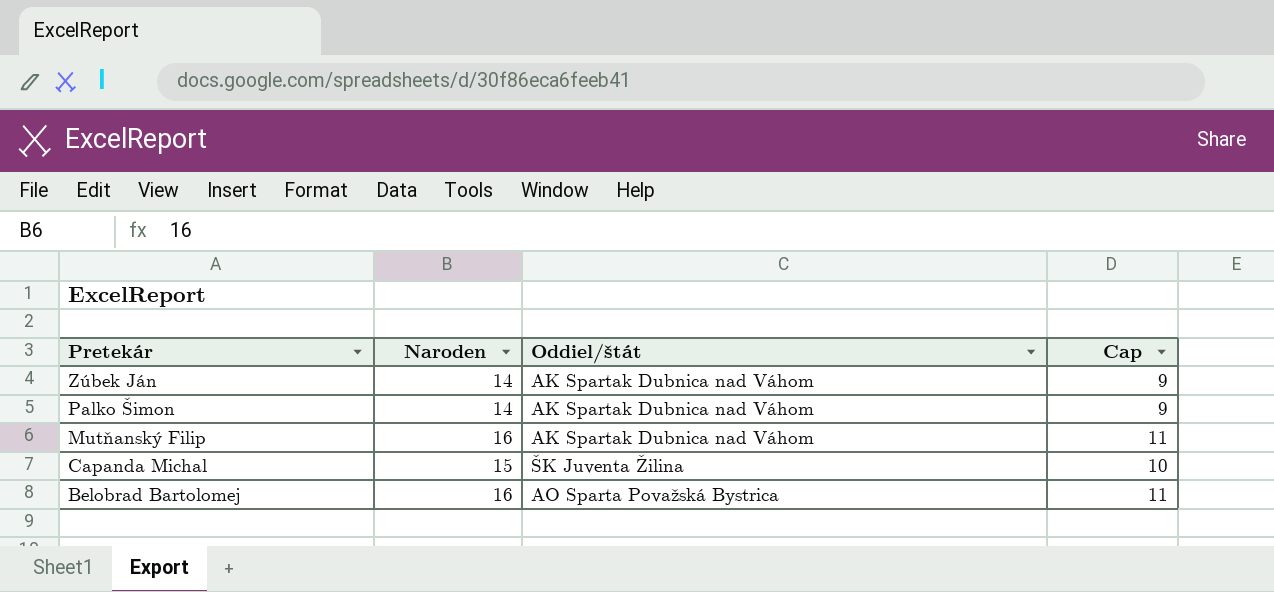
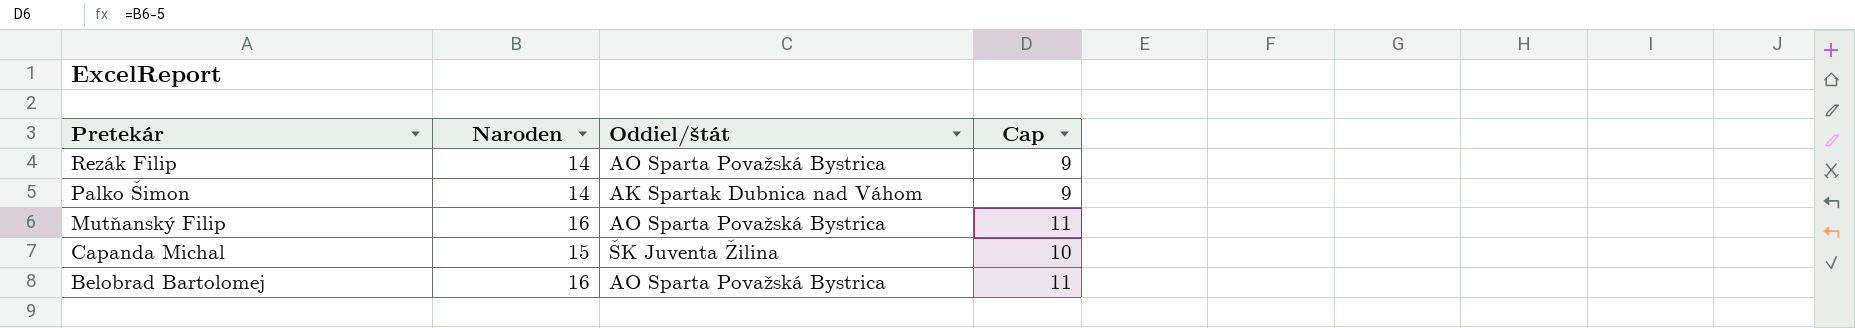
row Zúbek Ján: 14 | AK Spartak Dubnica nad Váhom | 9 -> none
row Rezák Filip: none -> 14 | AO Sparta Považská Bystrica | 9
Mutňanský Filip | Oddiel/štát: AK Spartak Dubnica nad Váhom -> AO Sparta Považská Bystrica

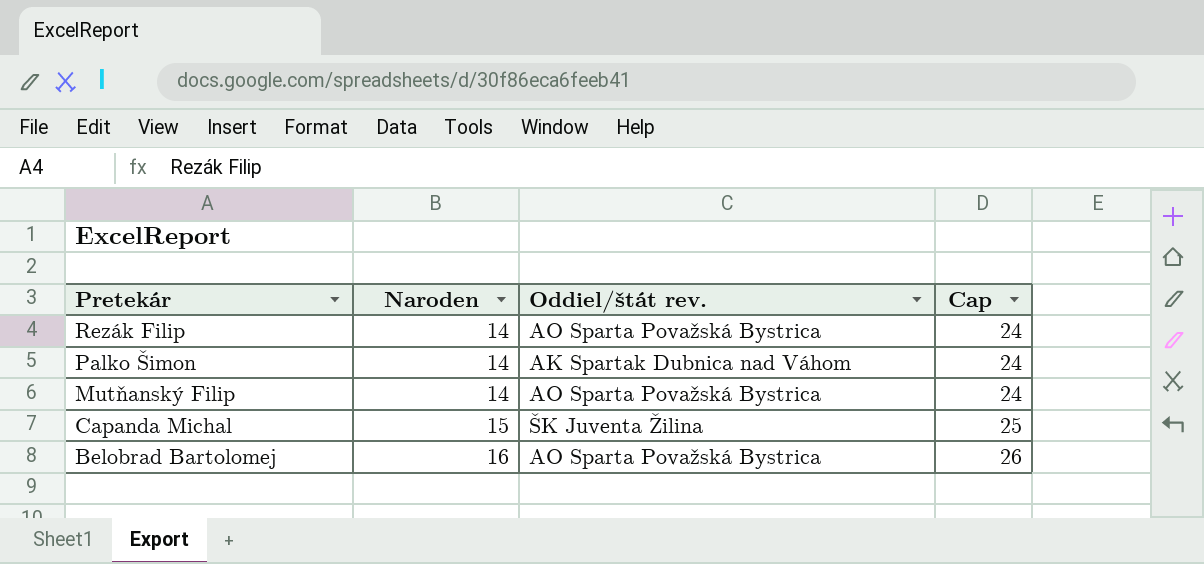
column name: Oddiel/štát -> Oddiel/štát rev.
column Cap | formula: [Naroden] - 5 -> [Naroden] + 10
Mutňanský Filip | Naroden: 16 -> 14

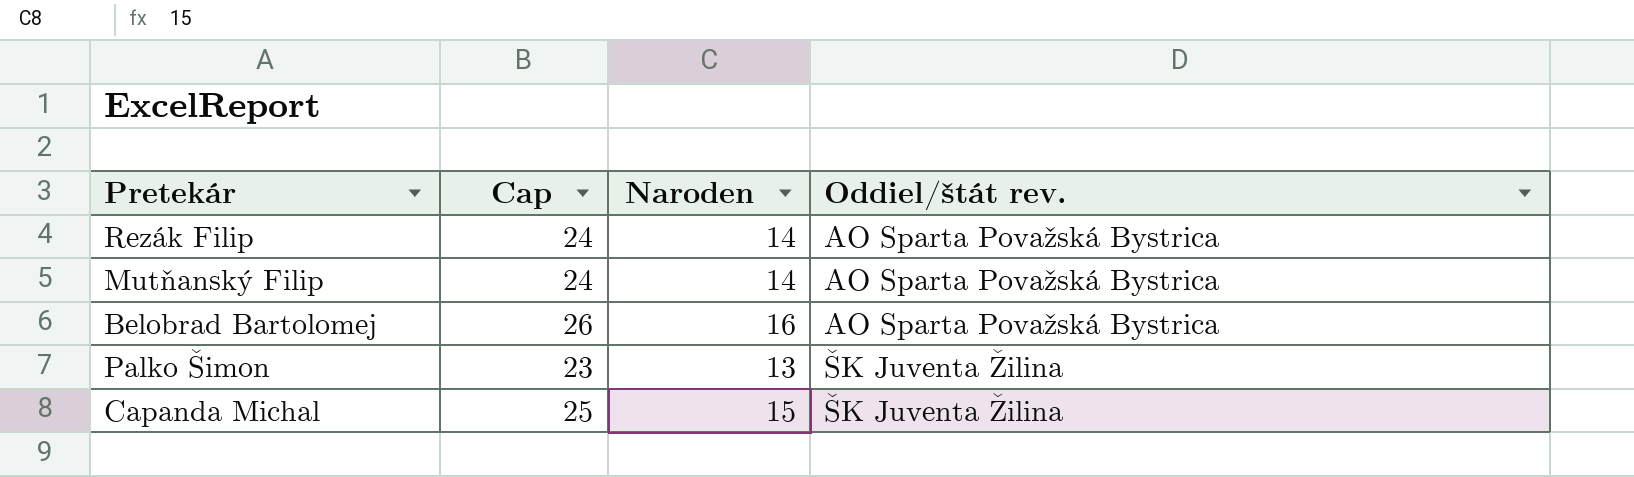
row order: Pretekár descending -> Oddiel/štát rev. ascending
column Cap | position: 4 -> 2
Palko Šimon | Cap: 24 -> 23
Palko Šimon | Naroden: 14 -> 13
Palko Šimon | Oddiel/štát rev.: AK Spartak Dubnica nad Váhom -> ŠK Juventa Žilina

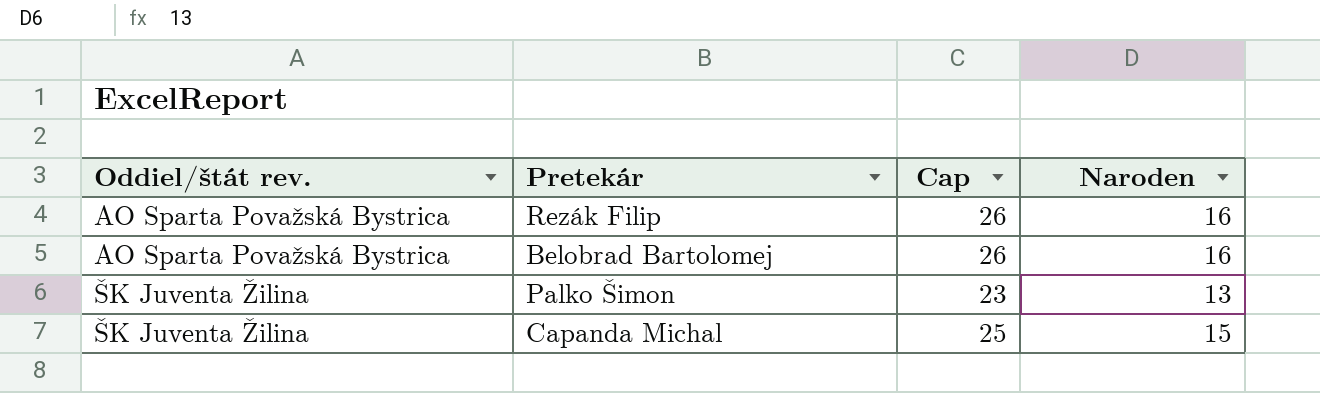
column Oddiel/štát rev. | position: 4 -> 1
row Mutňanský Filip: 24 | 14 | AO Sparta Považská Bystrica -> none
Rezák Filip | Cap: 24 -> 26
Rezák Filip | Naroden: 14 -> 16

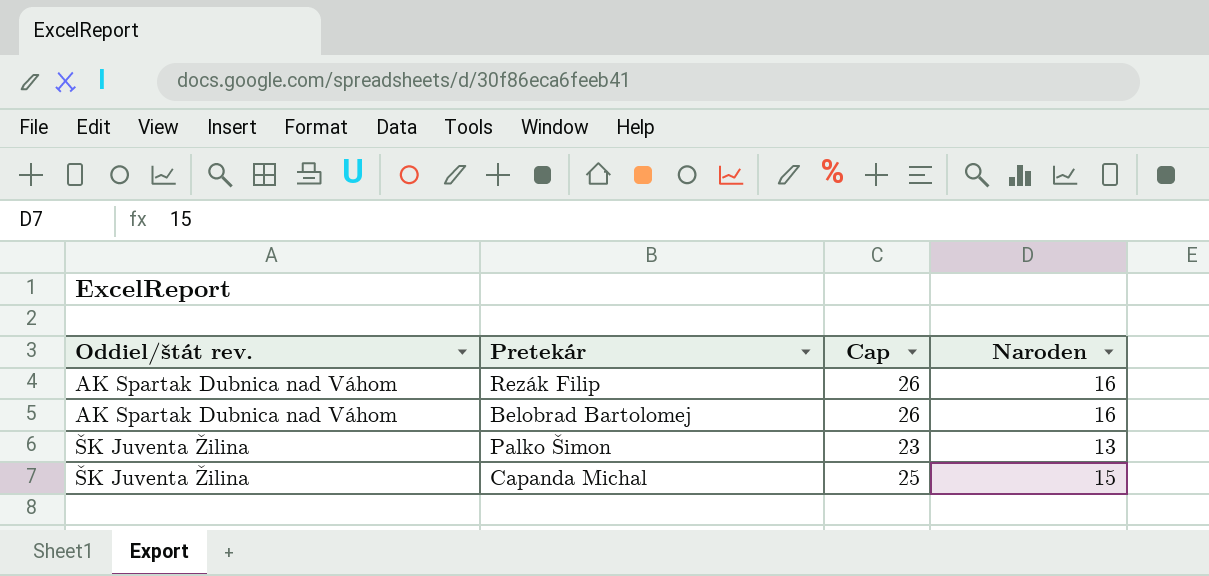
Rezák Filip | Oddiel/štát rev.: AO Sparta Považská Bystrica -> AK Spartak Dubnica nad Váhom
Belobrad Bartolomej | Oddiel/štát rev.: AO Sparta Považská Bystrica -> AK Spartak Dubnica nad Váhom

